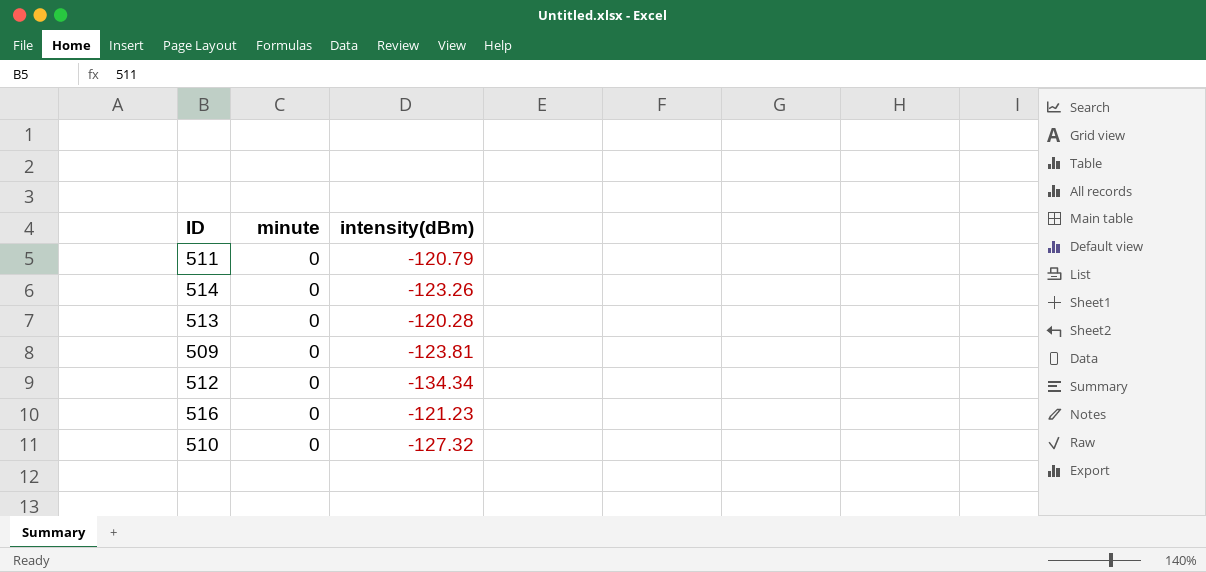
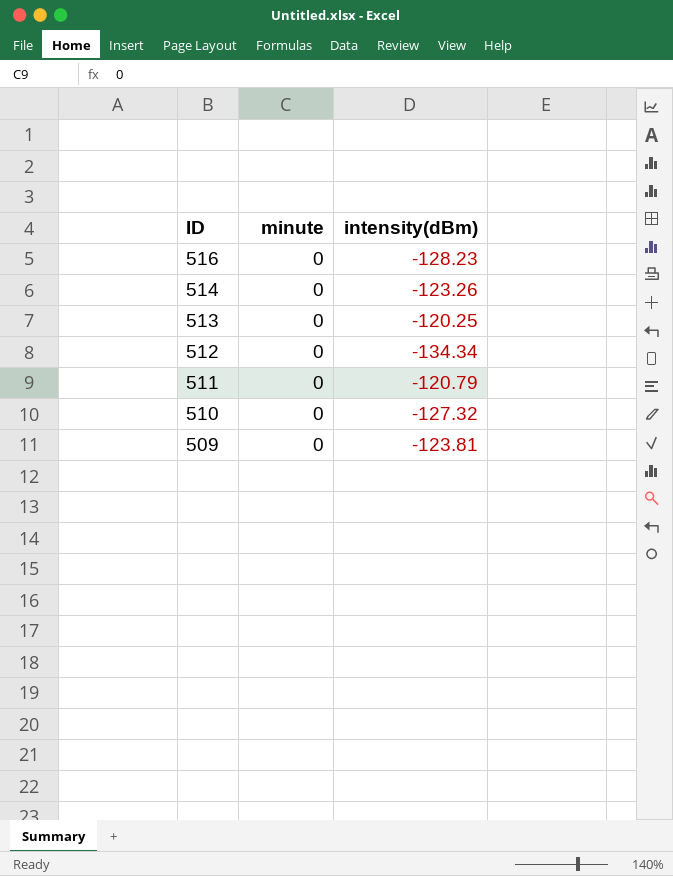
row order: none -> ID descending
516 | intensity(dBm): -121.23 -> -128.23
513 | intensity(dBm): -120.28 -> -120.25

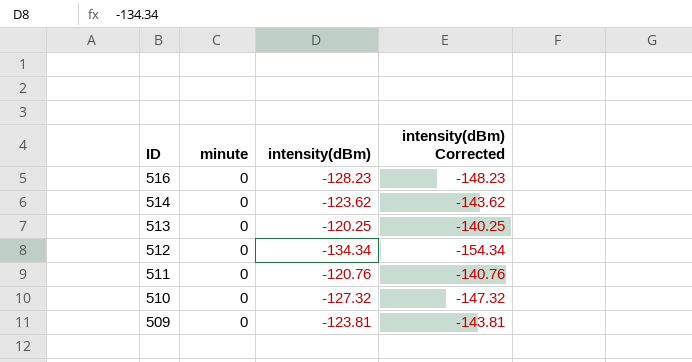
column intensity(dBm) Corrected | formula: none -> [intensity(dBm)] - 20
514 | intensity(dBm): -123.26 -> -123.62
511 | intensity(dBm): -120.79 -> -120.76

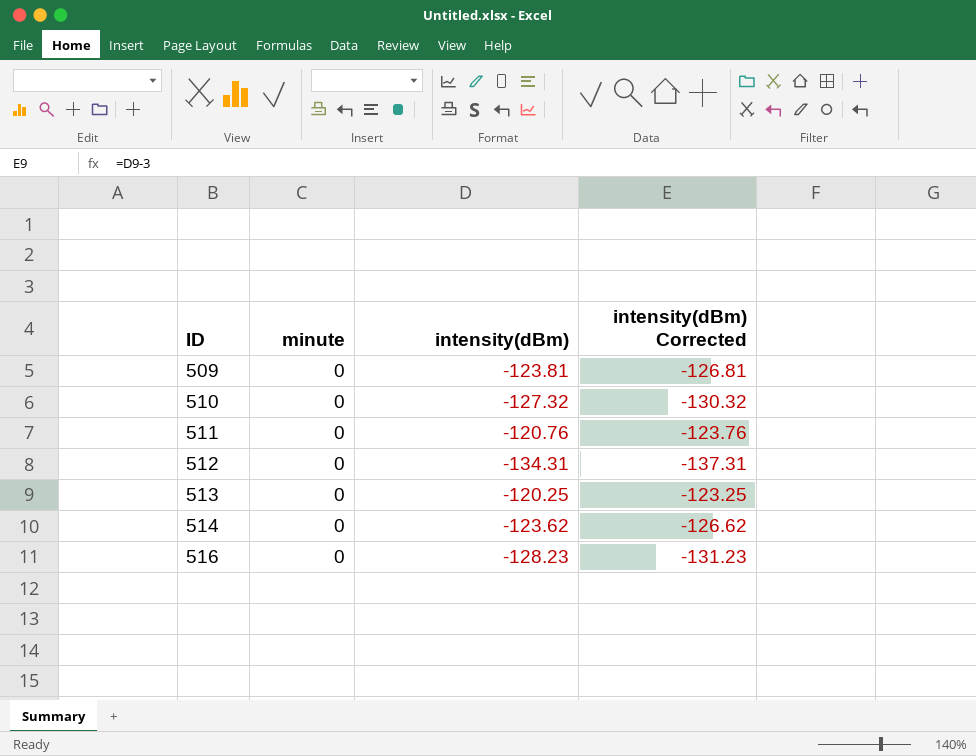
row order: ID descending -> ID ascending
column intensity(dBm) Corrected | formula: [intensity(dBm)] - 20 -> [intensity(dBm)] - 3
512 | intensity(dBm): -134.34 -> -134.31

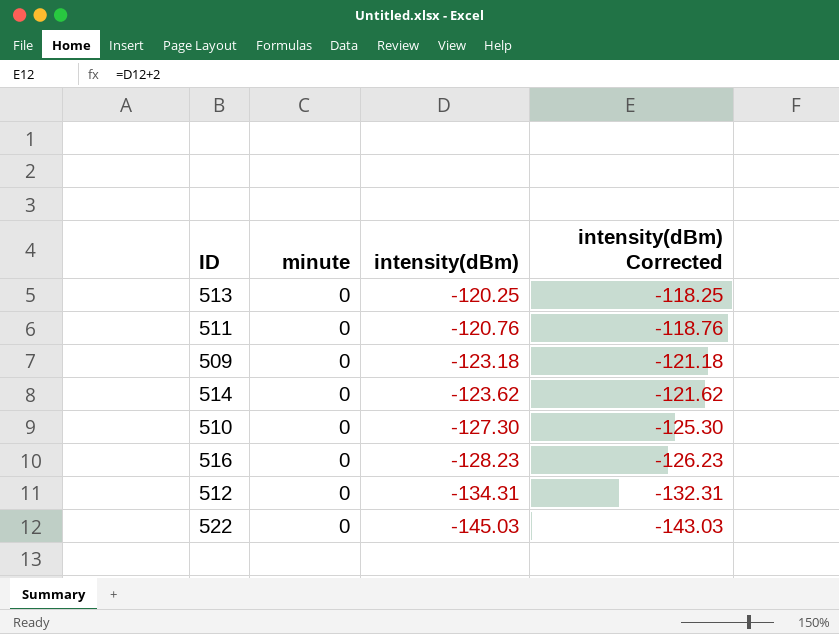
row order: ID ascending -> intensity(dBm) descending
column intensity(dBm) Corrected | formula: [intensity(dBm)] - 3 -> [intensity(dBm)] + 2
509 | intensity(dBm): -123.81 -> -123.18
510 | intensity(dBm): -127.32 -> -127.30
row 522: none -> 0 | -145.03 | -143.03

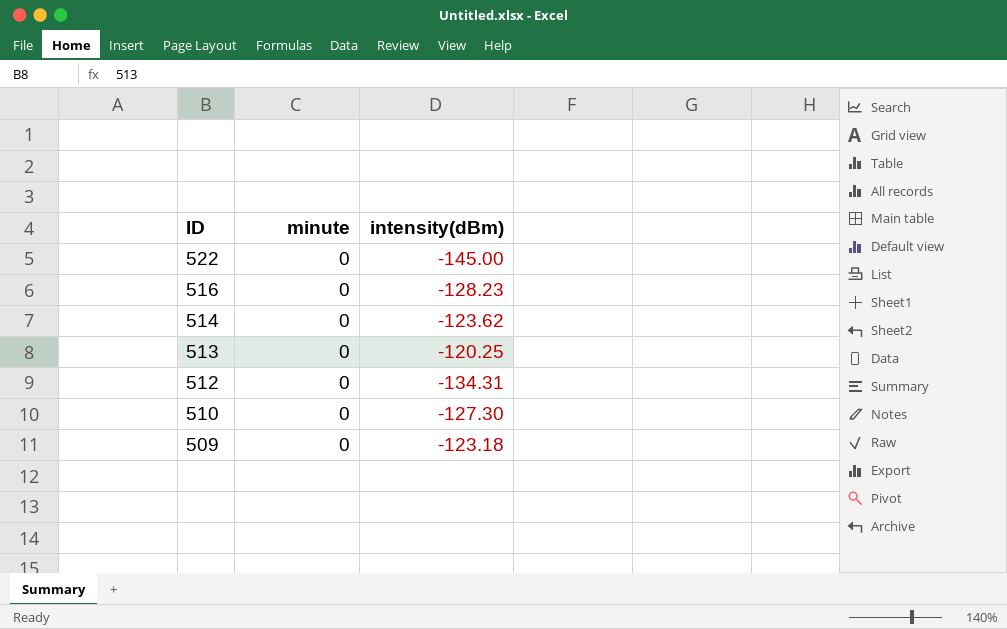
row order: intensity(dBm) descending -> ID descending
column intensity(dBm) Corrected | formula: [intensity(dBm)] + 2 -> none
row 511: 0 | -120.76 | -118.76 -> none
522 | intensity(dBm): -145.03 -> -145.00

